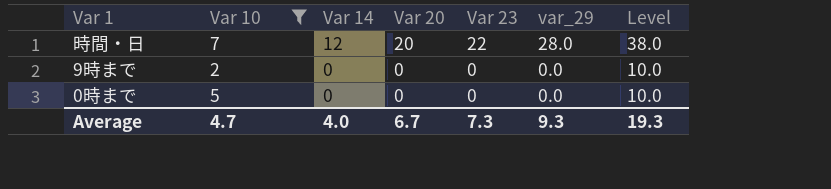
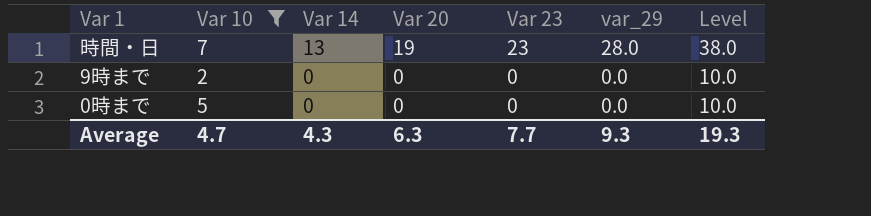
時間・日 | Var 14: 12 -> 13
時間・日 | Var 20: 20 -> 19
時間・日 | Var 23: 22 -> 23
Average | Var 14: 4.0 -> 4.3
Average | Var 20: 6.7 -> 6.3
Average | Var 23: 7.3 -> 7.7

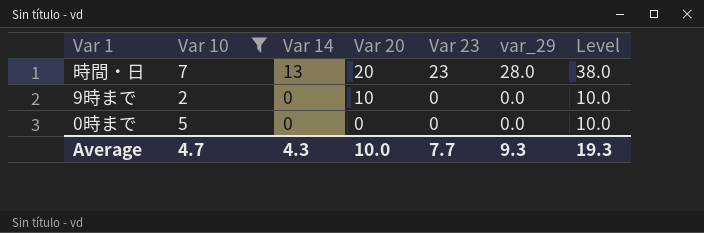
時間・日 | Var 20: 19 -> 20
9時まで | Var 20: 0 -> 10
Average | Var 20: 6.3 -> 10.0

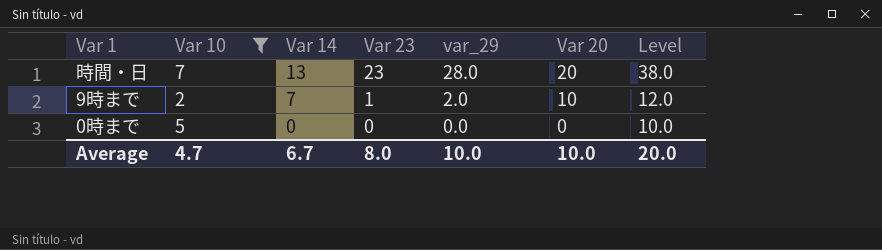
column Var 20 | position: 4 -> 6
9時まで | Var 14: 0 -> 7
9時まで | Var 23: 0 -> 1
9時まで | var_29: 0.0 -> 2.0
9時まで | Level: 10.0 -> 12.0
Average | Var 14: 4.3 -> 6.7
Average | Var 23: 7.7 -> 8.0
Average | var_29: 9.3 -> 10.0
Average | Level: 19.3 -> 20.0

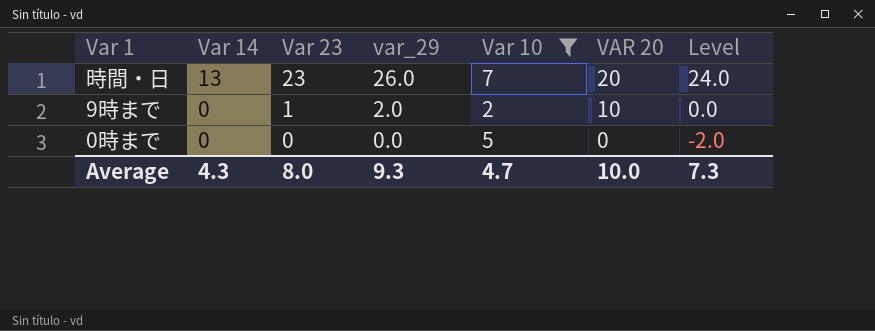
column Var 10 | position: 2 -> 5
column name: Var 20 -> VAR 20
column Level | formula: [var_29] + 10 -> [var_29] - 2
時間・日 | var_29: 28.0 -> 26.0
9時まで | Var 14: 7 -> 0
Average | Var 14: 6.7 -> 4.3
Average | var_29: 10.0 -> 9.3
Average | Level: 20.0 -> 7.3

